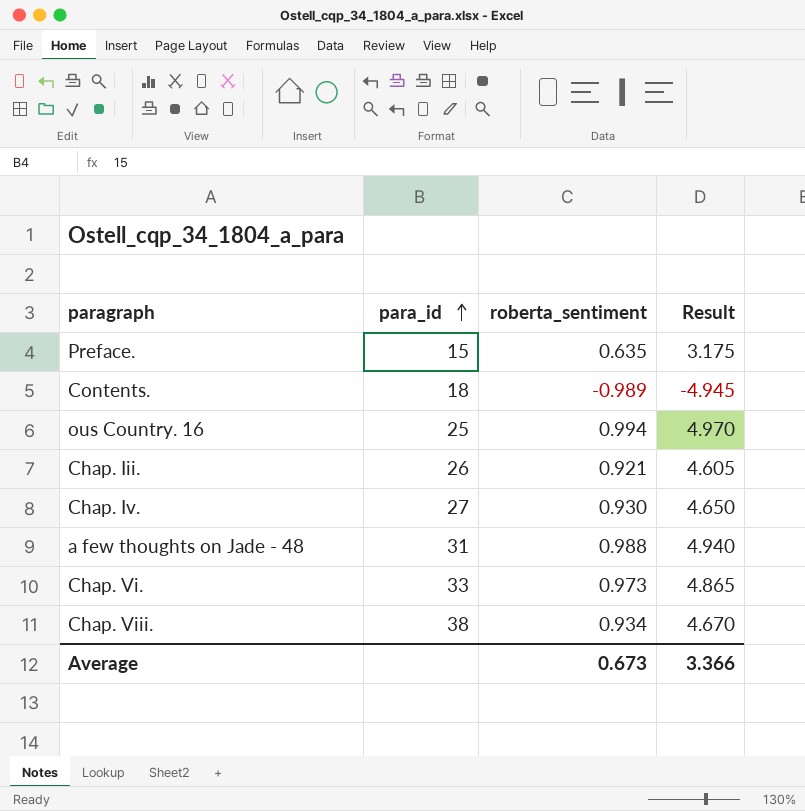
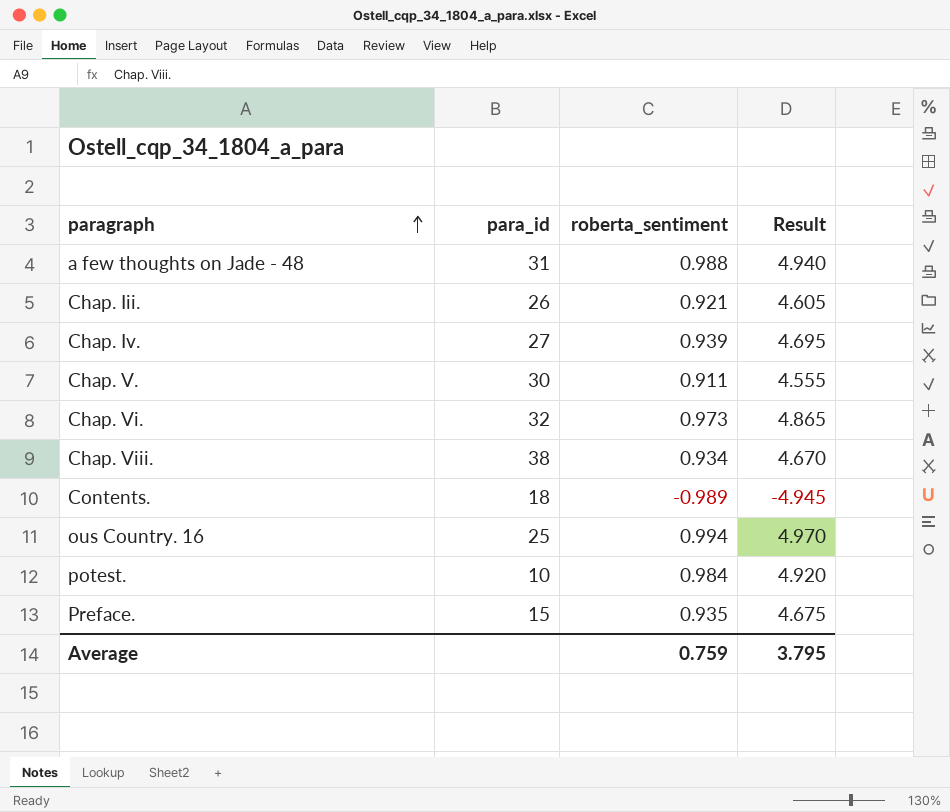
row order: para_id ascending -> paragraph ascending
Chap. Iv. | roberta_sentiment: 0.930 -> 0.939
Chap. Iv. | Result: 4.650 -> 4.695
row Chap. V.: none -> 30 | 0.911 | 4.555
Chap. Vi. | para_id: 33 -> 32
row potest.: none -> 10 | 0.984 | 4.920
Preface. | roberta_sentiment: 0.635 -> 0.935
Preface. | Result: 3.175 -> 4.675
Average | roberta_sentiment: 0.673 -> 0.759
Average | Result: 3.366 -> 3.795

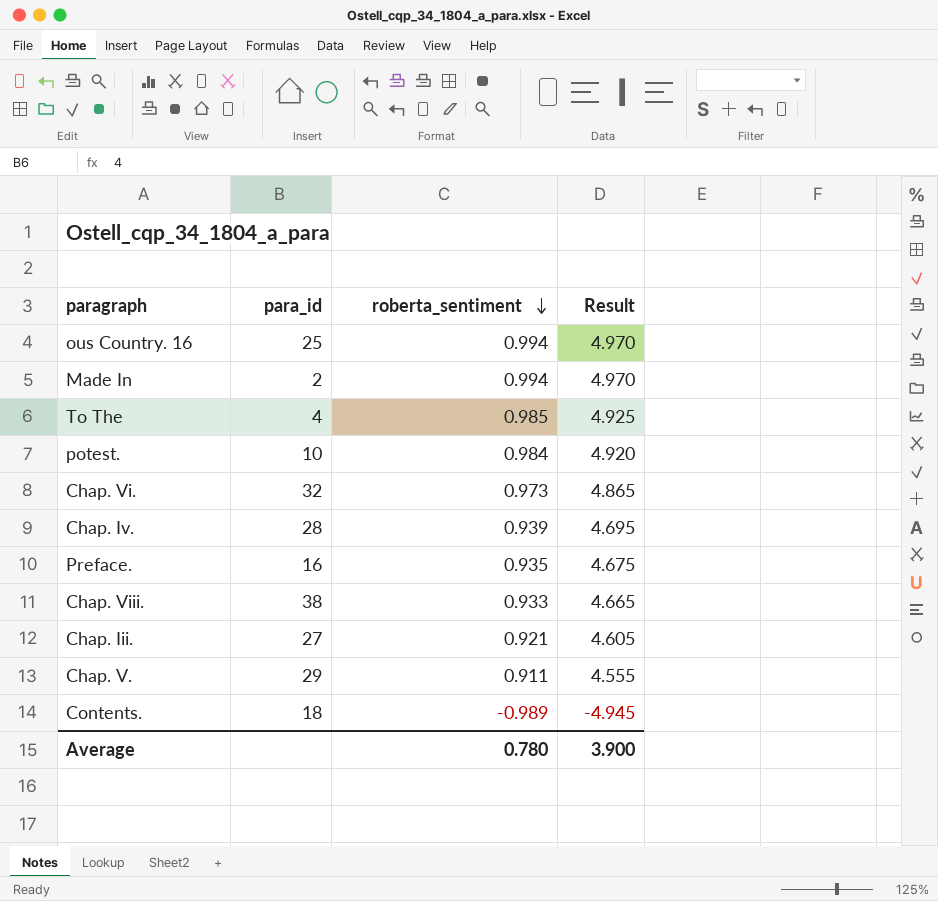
row order: paragraph ascending -> roberta_sentiment descending
row a few thoughts on Jade - 48: 31 | 0.988 | 4.940 -> none
row Made In: none -> 2 | 0.994 | 4.970
row To The: none -> 4 | 0.985 | 4.925
Chap. Iv. | para_id: 27 -> 28
Preface. | para_id: 15 -> 16
Chap. Viii. | roberta_sentiment: 0.934 -> 0.933
Chap. Viii. | Result: 4.670 -> 4.665
Chap. Iii. | para_id: 26 -> 27
Chap. V. | para_id: 30 -> 29
Average | roberta_sentiment: 0.759 -> 0.780
Average | Result: 3.795 -> 3.900

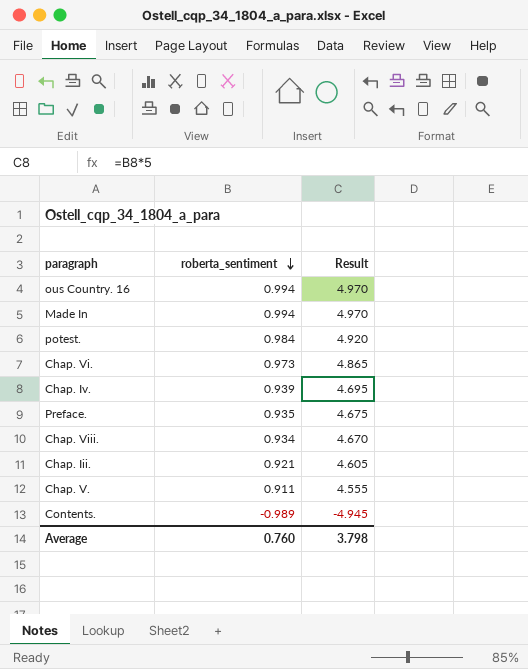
column para_id | position: 2 -> none
row To The: 4 | 0.985 | 4.925 -> none
Chap. Viii. | roberta_sentiment: 0.933 -> 0.934
Chap. Viii. | Result: 4.665 -> 4.670
Average | roberta_sentiment: 0.780 -> 0.760
Average | Result: 3.900 -> 3.798

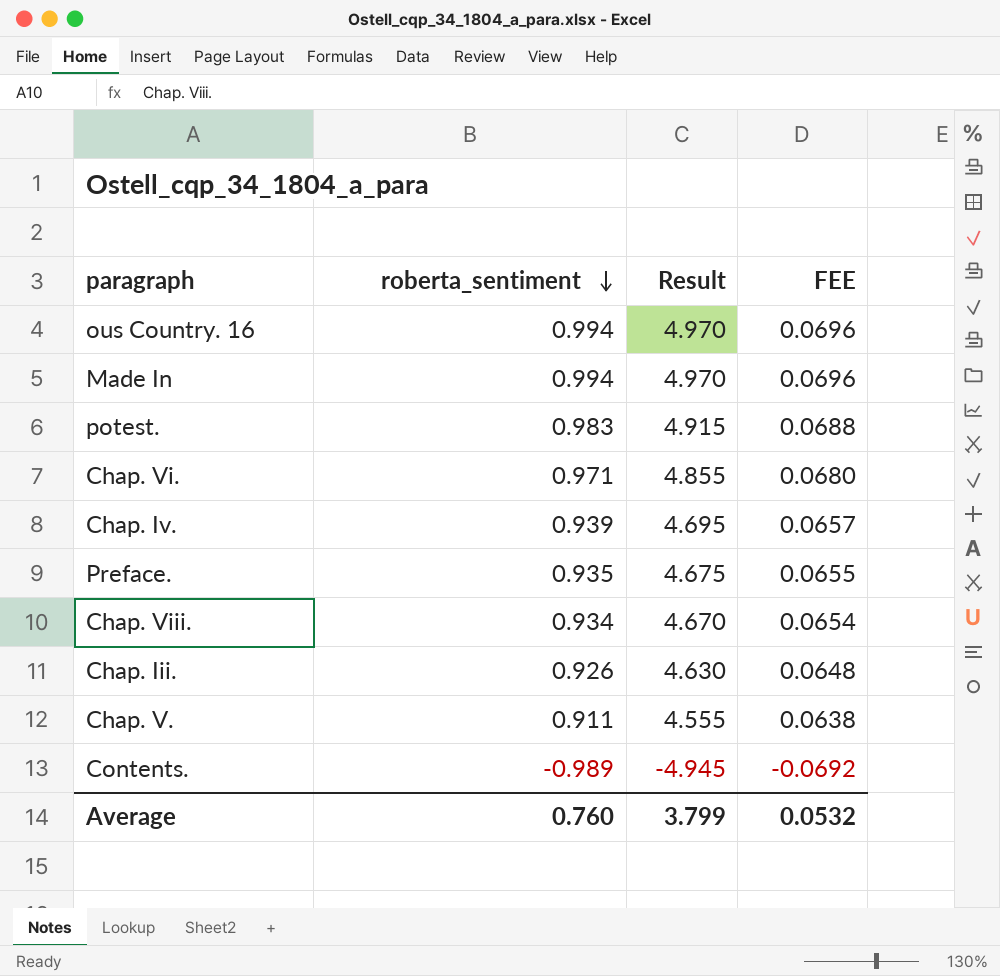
column FEE | formula: none -> [roberta_sentiment] * 0.07
potest. | roberta_sentiment: 0.984 -> 0.983
potest. | Result: 4.920 -> 4.915
Chap. Vi. | roberta_sentiment: 0.973 -> 0.971
Chap. Vi. | Result: 4.865 -> 4.855
Chap. Iii. | roberta_sentiment: 0.921 -> 0.926
Chap. Iii. | Result: 4.605 -> 4.630
Average | Result: 3.798 -> 3.799

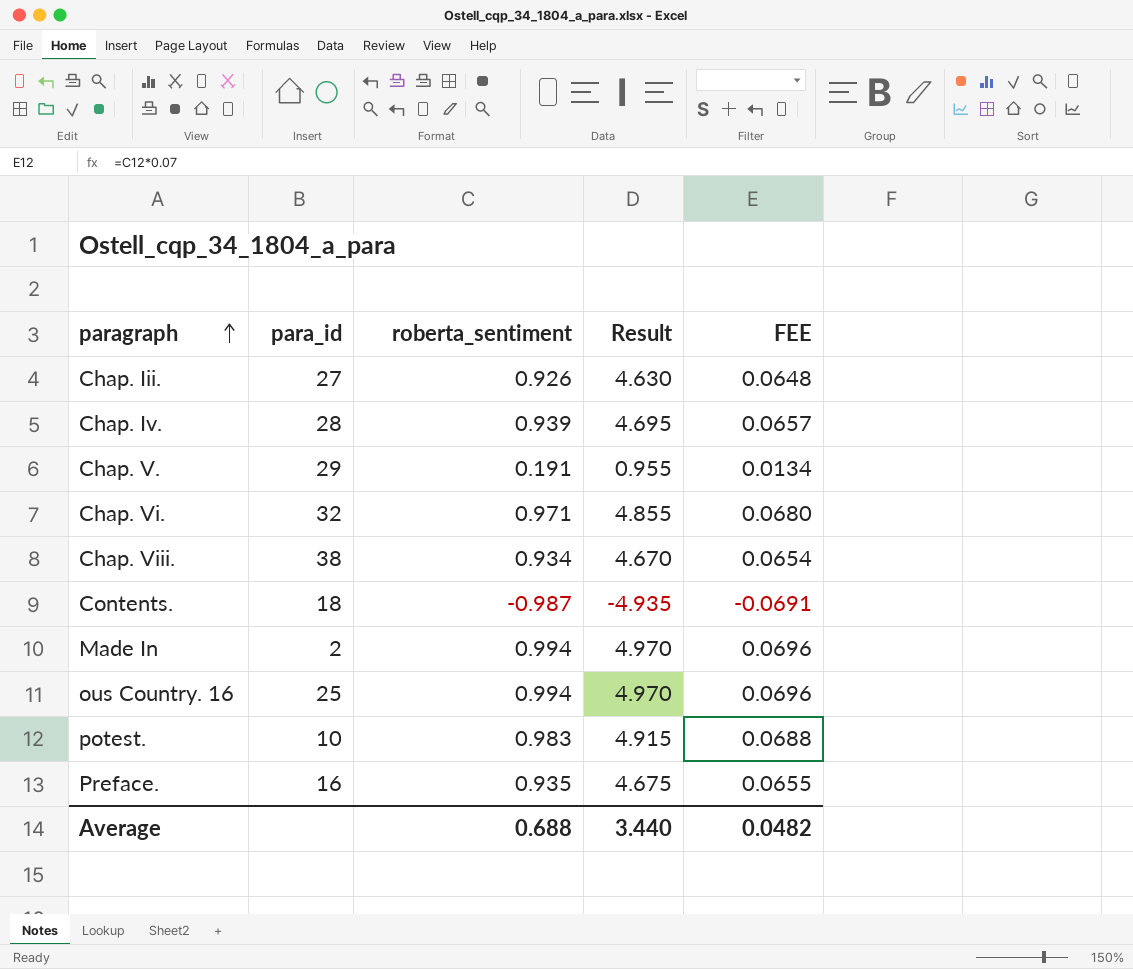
row order: roberta_sentiment descending -> paragraph ascending
column para_id | position: none -> 2
Chap. V. | roberta_sentiment: 0.911 -> 0.191
Chap. V. | Result: 4.555 -> 0.955
Chap. V. | FEE: 0.0638 -> 0.0134
Contents. | roberta_sentiment: -0.989 -> -0.987
Contents. | Result: -4.945 -> -4.935
Contents. | FEE: -0.0692 -> -0.0691
Average | roberta_sentiment: 0.760 -> 0.688
Average | Result: 3.799 -> 3.440
Average | FEE: 0.0532 -> 0.0482

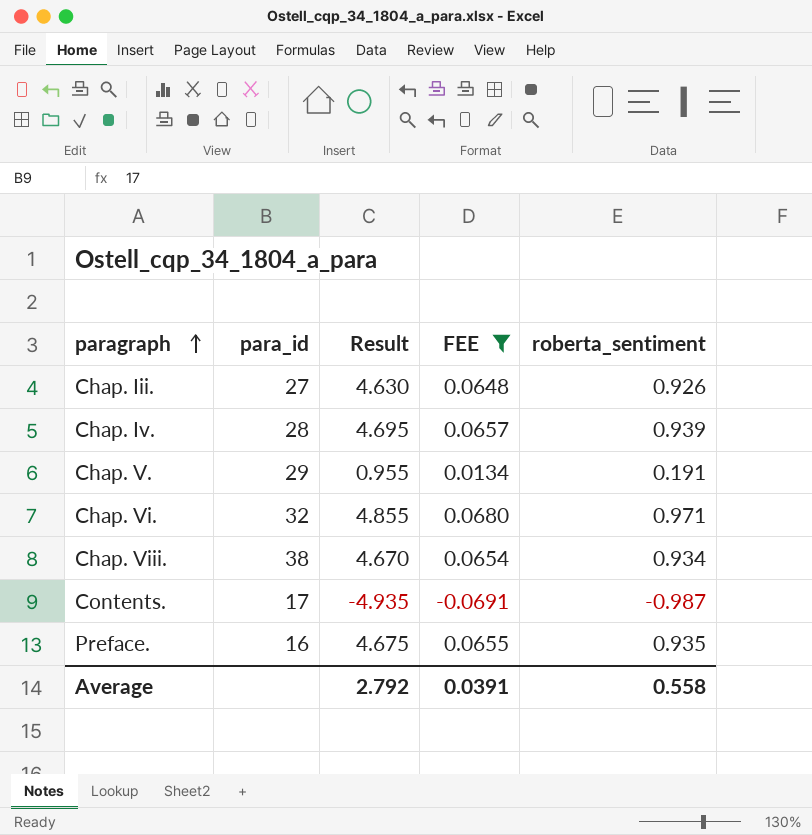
filter: none -> FEE <= 0.0680
column roberta_sentiment | position: 3 -> 5
Contents. | para_id: 18 -> 17
Average | Result: 3.440 -> 2.792
Average | FEE: 0.0482 -> 0.0391
Average | roberta_sentiment: 0.688 -> 0.558

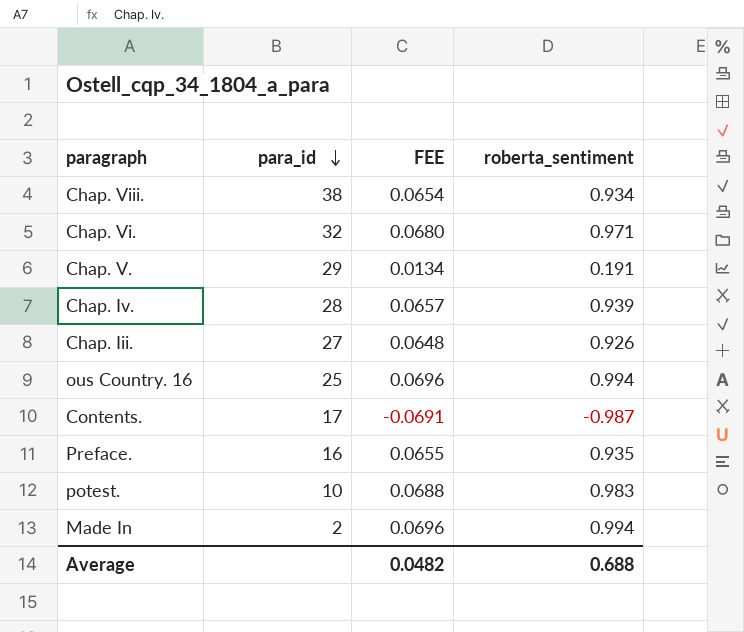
filter: FEE <= 0.0680 -> none
row order: paragraph ascending -> para_id descending
column Result | formula: [roberta_sentiment] * 5 -> none
Average | FEE: 0.0391 -> 0.0482
Average | roberta_sentiment: 0.558 -> 0.688

